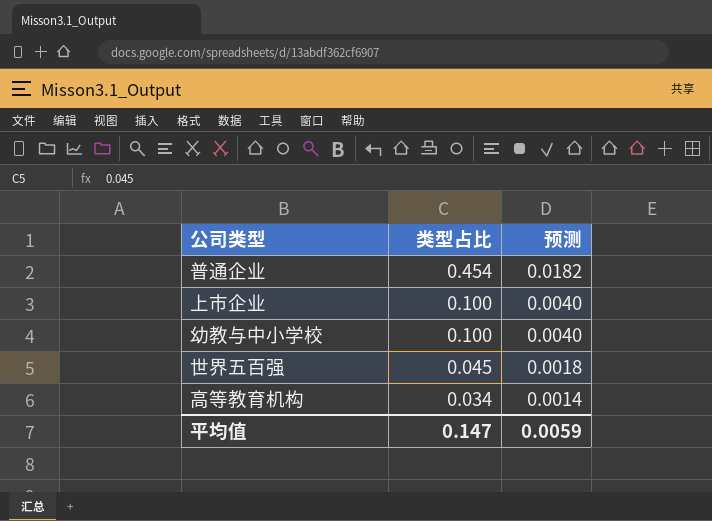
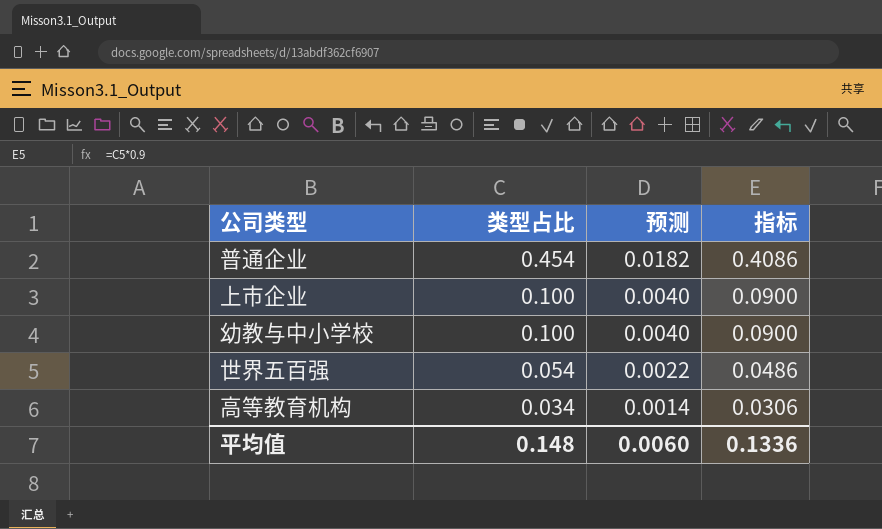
column 指标 | formula: none -> [类型占比] * 0.9
世界五百强 | 类型占比: 0.045 -> 0.054
世界五百强 | 预测: 0.0018 -> 0.0022
平均值 | 类型占比: 0.147 -> 0.148
平均值 | 预测: 0.0059 -> 0.0060

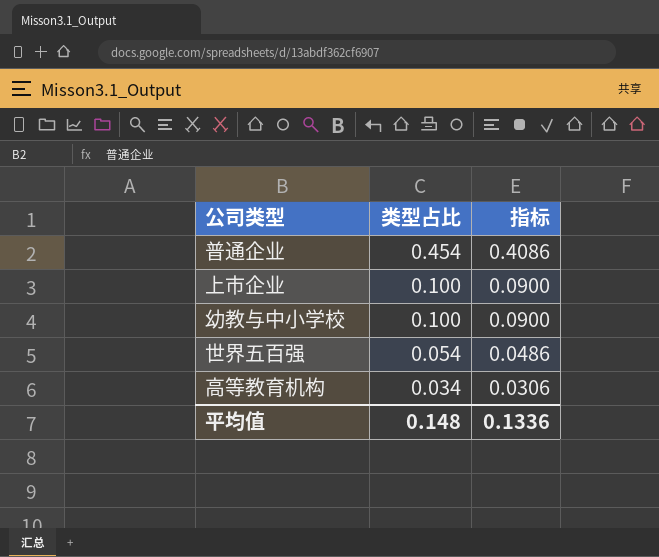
column 预测 | formula: [类型占比] * 0.04 -> none

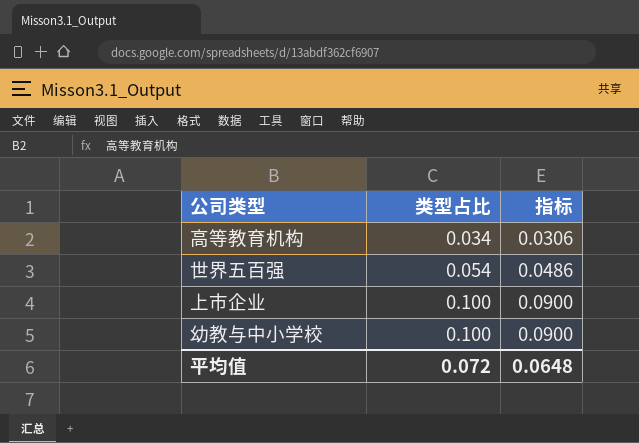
row order: 类型占比 descending -> 类型占比 ascending
row 普通企业: 0.454 | 0.4086 -> none
平均值 | 类型占比: 0.148 -> 0.072
平均值 | 指标: 0.1336 -> 0.0648

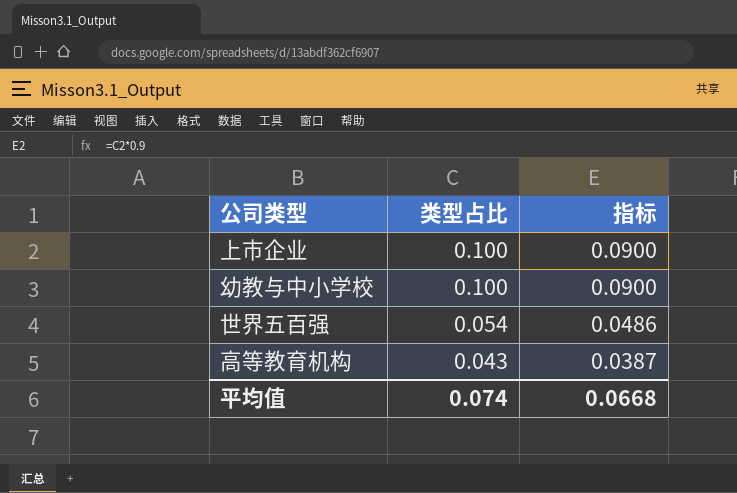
row order: 类型占比 ascending -> 类型占比 descending
高等教育机构 | 类型占比: 0.034 -> 0.043
高等教育机构 | 指标: 0.0306 -> 0.0387
平均值 | 类型占比: 0.072 -> 0.074
平均值 | 指标: 0.0648 -> 0.0668

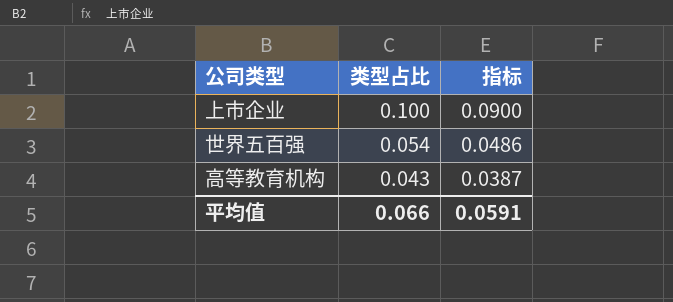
row 幼教与中小学校: 0.100 | 0.0900 -> none
平均值 | 类型占比: 0.074 -> 0.066
平均值 | 指标: 0.0668 -> 0.0591

